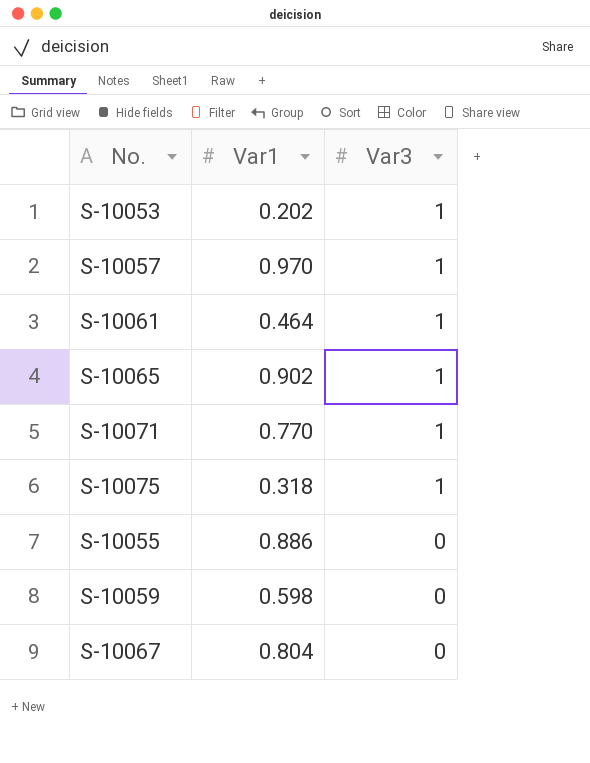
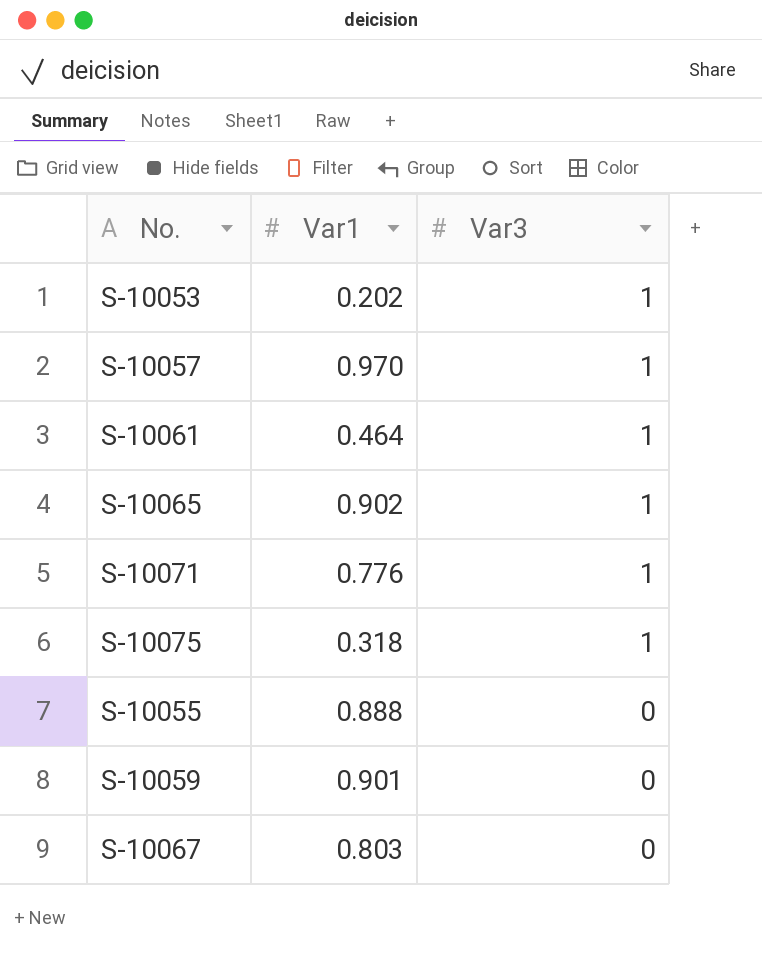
S-10071 | Var1: 0.770 -> 0.776
S-10055 | Var1: 0.886 -> 0.888
S-10059 | Var1: 0.598 -> 0.901
S-10067 | Var1: 0.804 -> 0.803

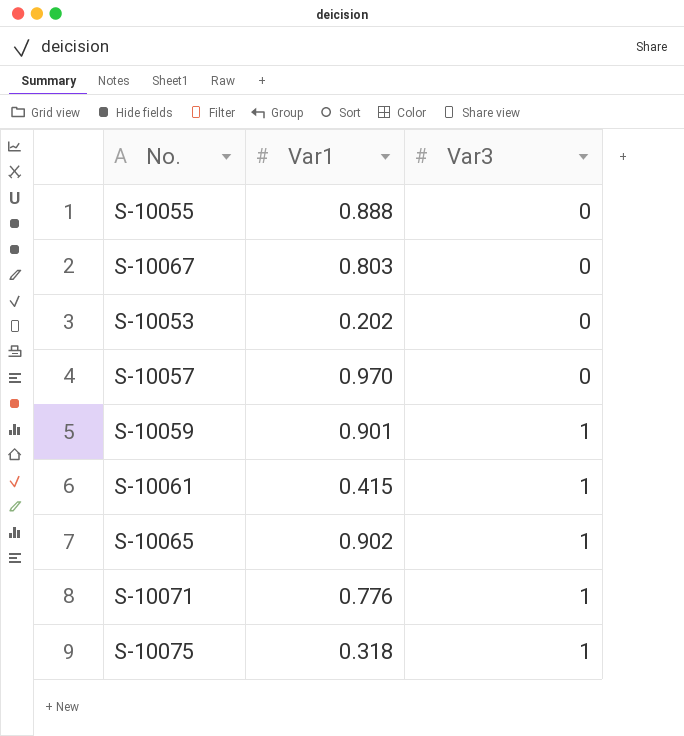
row order: Var3 descending -> Var3 ascending
S-10053 | Var3: 1 -> 0
S-10057 | Var3: 1 -> 0
S-10059 | Var3: 0 -> 1
S-10061 | Var1: 0.464 -> 0.415

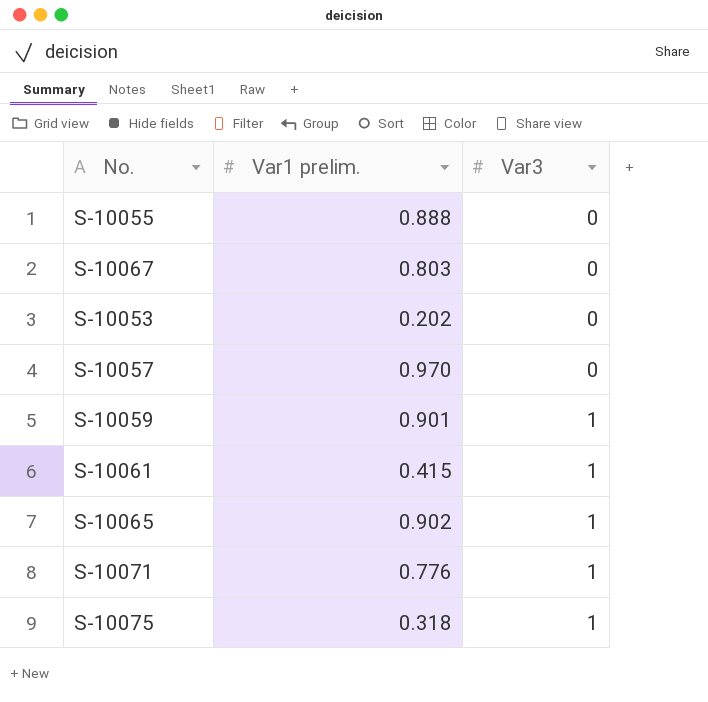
column name: Var1 -> Var1 prelim.

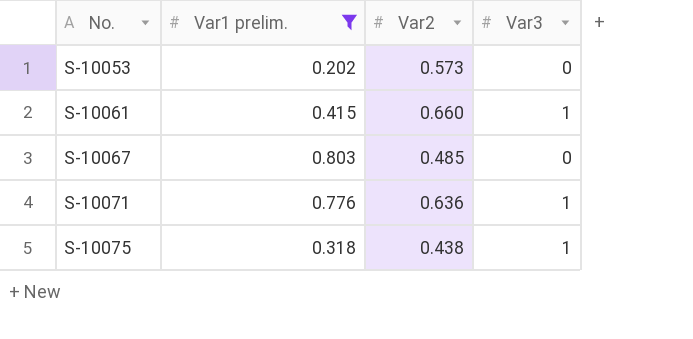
filter: none -> Var1 prelim. <= 0.803
row order: Var3 ascending -> No. ascending
column Var2 | position: none -> 3

